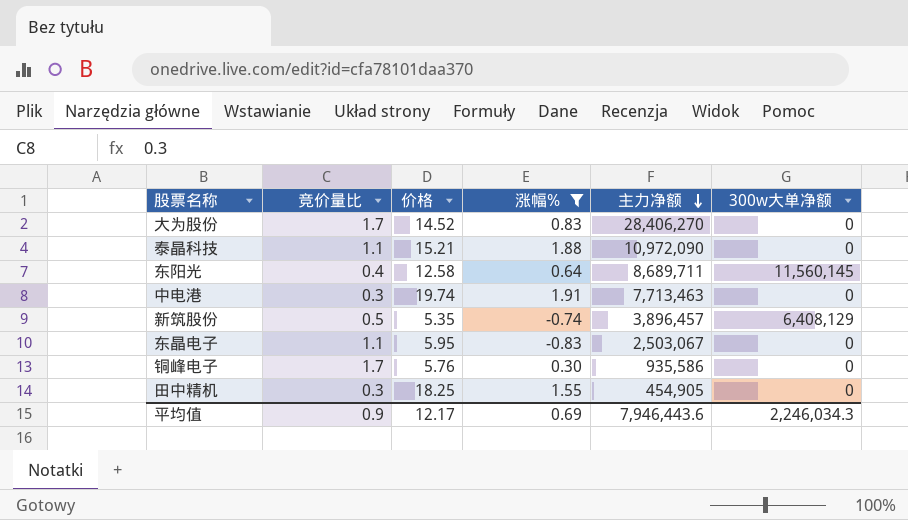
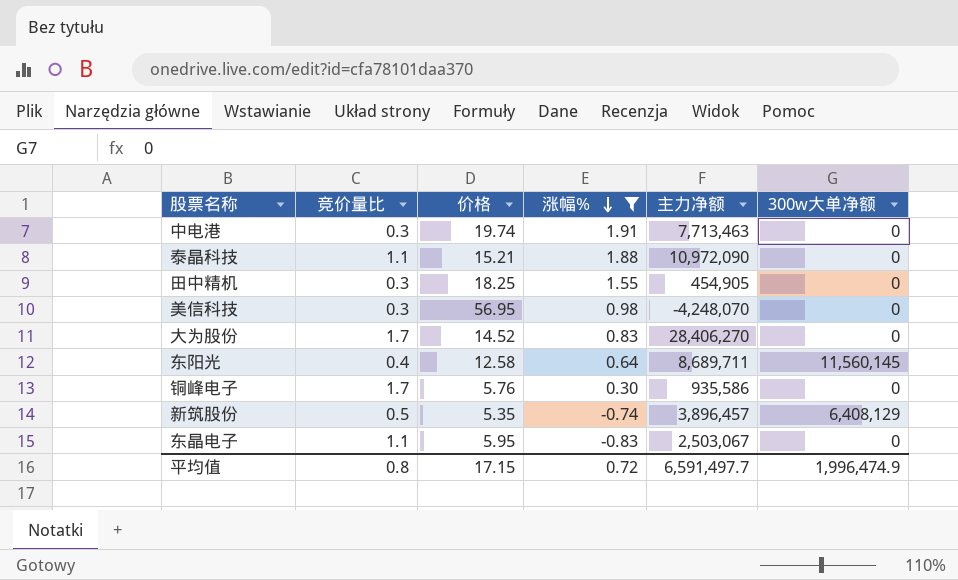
row order: 主力净额 descending -> 涨幅% descending
row 美信科技: none -> 0.3 | 56.95 | 0.98 | -4,248,070 | 0
平均值 | 竞价量比: 0.9 -> 0.8
平均值 | 价格: 12.17 -> 17.15
平均值 | 涨幅%: 0.69 -> 0.72
平均值 | 主力净额: 7,946,443.6 -> 6,591,497.7
平均值 | 300w大单净额: 2,246,034.3 -> 1,996,474.9

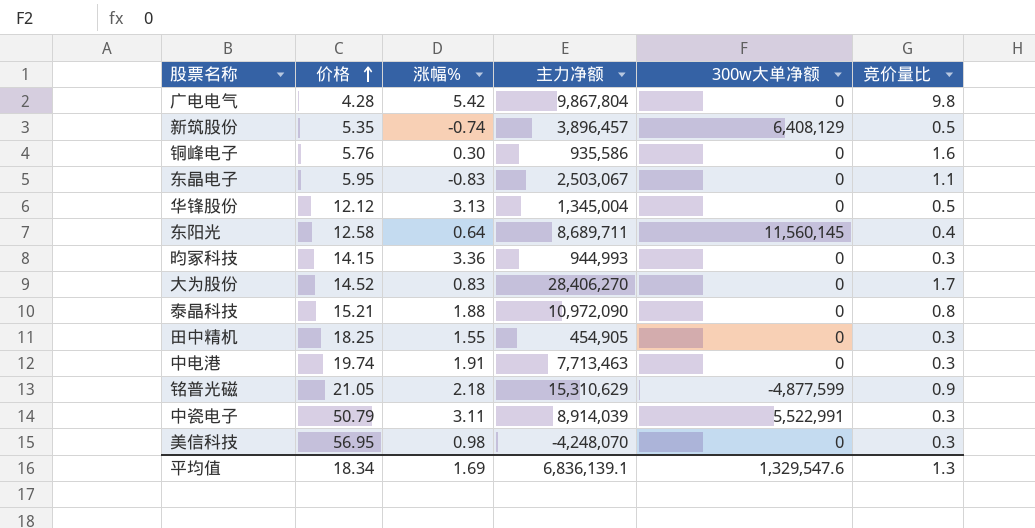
filter: 涨幅% <= 1.91 -> none
row order: 涨幅% descending -> 价格 ascending
column 竞价量比 | position: 2 -> 6
铜峰电子 | 竞价量比: 1.7 -> 1.6
泰晶科技 | 竞价量比: 1.1 -> 0.8
平均值 | 价格: 17.15 -> 18.34
平均值 | 涨幅%: 0.72 -> 1.69
平均值 | 主力净额: 6,591,497.7 -> 6,836,139.1
平均值 | 300w大单净额: 1,996,474.9 -> 1,329,547.6
平均值 | 竞价量比: 0.8 -> 1.3

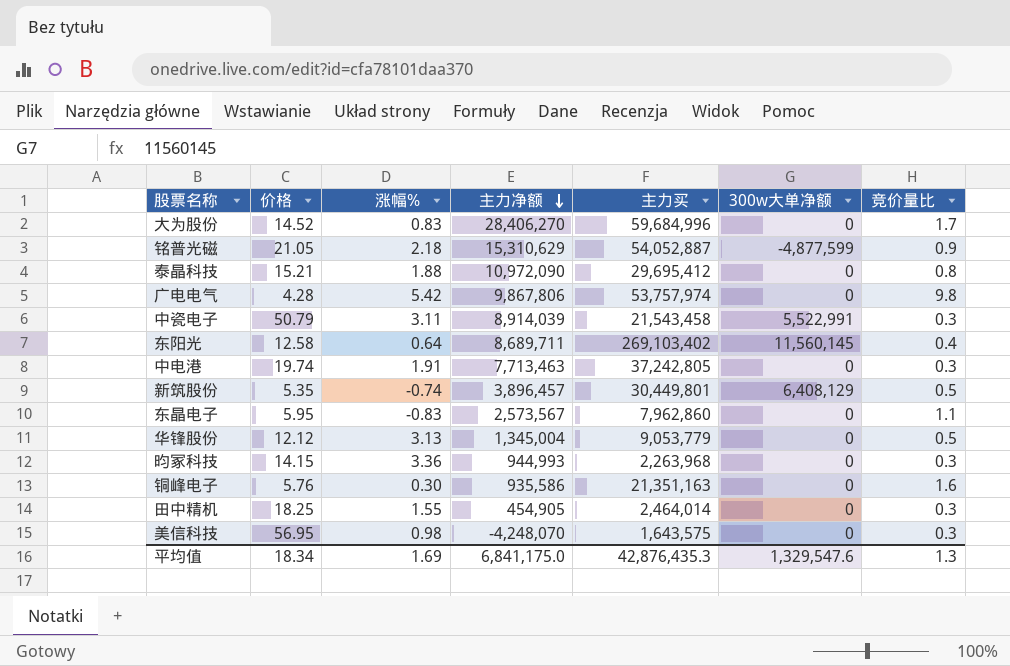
row order: 价格 ascending -> 主力净额 descending
column 主力买 | position: none -> 5
广电电气 | 主力净额: 9,867,804 -> 9,867,806
东晶电子 | 主力净额: 2,503,067 -> 2,573,567
平均值 | 主力净额: 6,836,139.1 -> 6,841,175.0

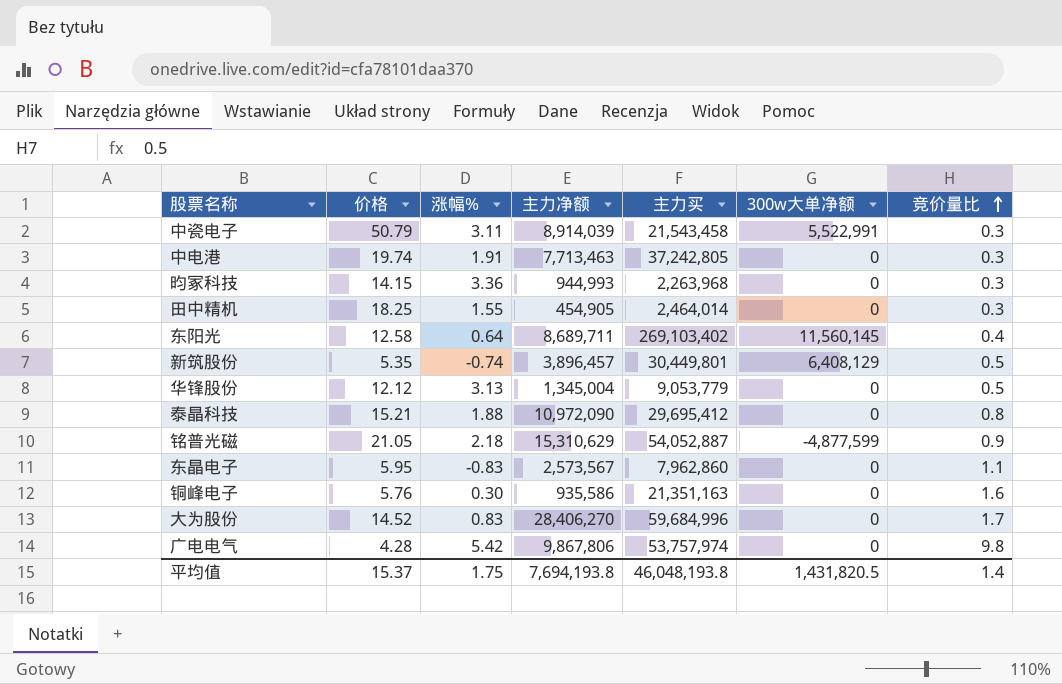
row order: 主力净额 descending -> 竞价量比 ascending
row 美信科技: 56.95 | 0.98 | -4,248,070 | 1,643,575 | 0 | 0.3 -> none
平均值 | 价格: 18.34 -> 15.37
平均值 | 涨幅%: 1.69 -> 1.75
平均值 | 主力净额: 6,841,175.0 -> 7,694,193.8
平均值 | 主力买: 42,876,435.3 -> 46,048,193.8
平均值 | 300w大单净额: 1,329,547.6 -> 1,431,820.5
平均值 | 竞价量比: 1.3 -> 1.4

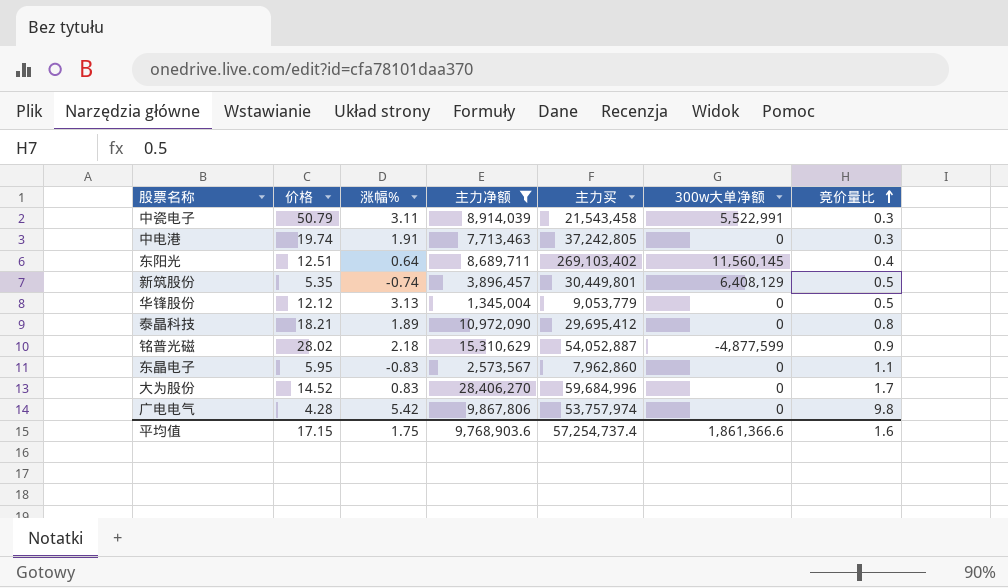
filter: none -> 主力净额 >= 1,345,004
东阳光 | 价格: 12.58 -> 12.51
泰晶科技 | 价格: 15.21 -> 18.21
泰晶科技 | 涨幅%: 1.88 -> 1.89
铭普光磁 | 价格: 21.05 -> 28.02
平均值 | 价格: 15.37 -> 17.15
平均值 | 主力净额: 7,694,193.8 -> 9,768,903.6
平均值 | 主力买: 46,048,193.8 -> 57,254,737.4
平均值 | 300w大单净额: 1,431,820.5 -> 1,861,366.6
平均值 | 竞价量比: 1.4 -> 1.6

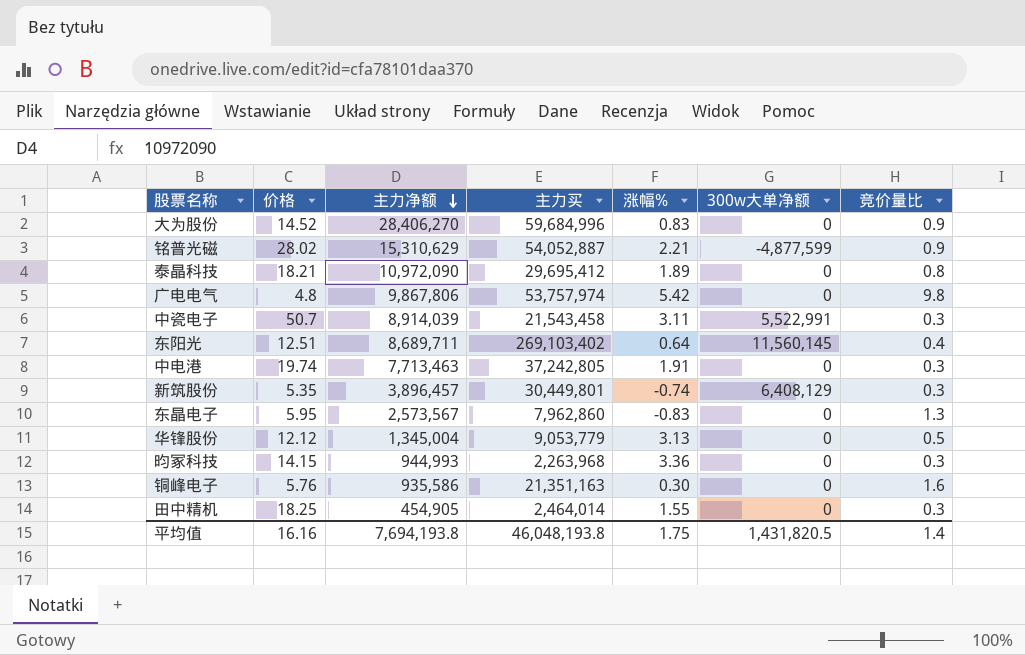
filter: 主力净额 >= 1,345,004 -> none
row order: 竞价量比 ascending -> 主力净额 descending
column 涨幅% | position: 3 -> 5
大为股份 | 竞价量比: 1.7 -> 0.9
铭普光磁 | 涨幅%: 2.18 -> 2.21
广电电气 | 价格: 4.28 -> 4.8
中瓷电子 | 价格: 50.79 -> 50.7
新筑股份 | 竞价量比: 0.5 -> 0.3
东晶电子 | 竞价量比: 1.1 -> 1.3
平均值 | 价格: 17.15 -> 16.16
平均值 | 主力净额: 9,768,903.6 -> 7,694,193.8
平均值 | 主力买: 57,254,737.4 -> 46,048,193.8
平均值 | 300w大单净额: 1,861,366.6 -> 1,431,820.5
平均值 | 竞价量比: 1.6 -> 1.4

